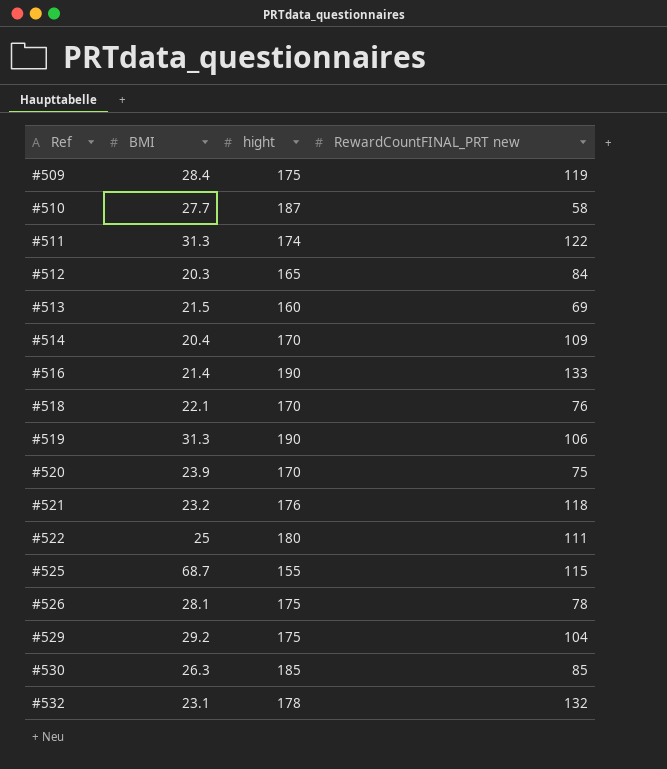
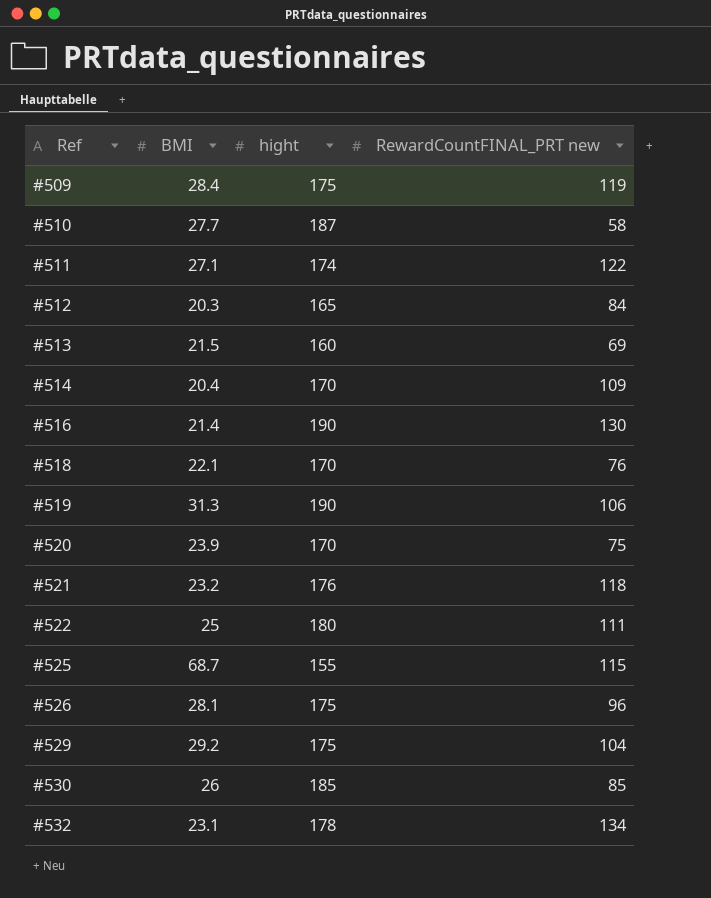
#511 | BMI: 31.3 -> 27.1
#516 | RewardCountFINAL_PRT new: 133 -> 130
#526 | RewardCountFINAL_PRT new: 78 -> 96
#530 | BMI: 26.3 -> 26
#532 | RewardCountFINAL_PRT new: 132 -> 134

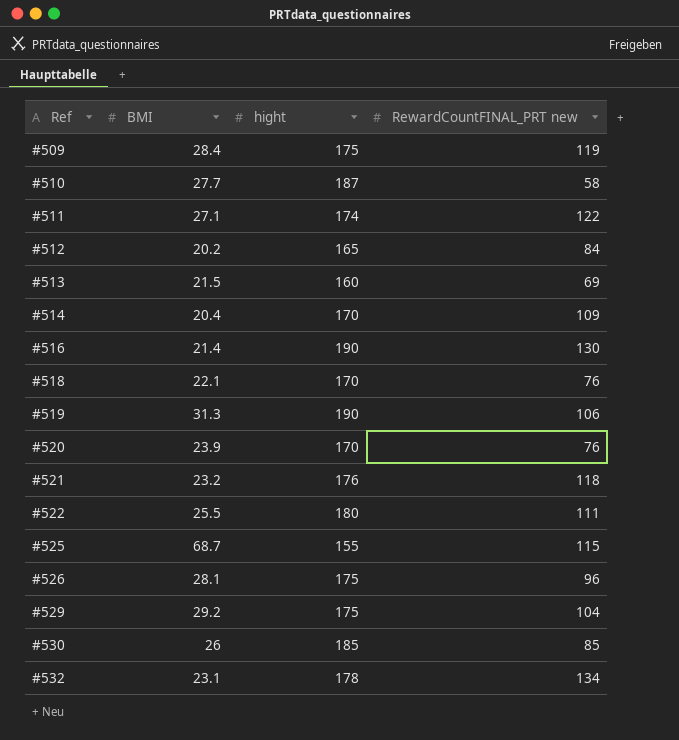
#512 | BMI: 20.3 -> 20.2
#520 | RewardCountFINAL_PRT new: 75 -> 76
#522 | BMI: 25 -> 25.5

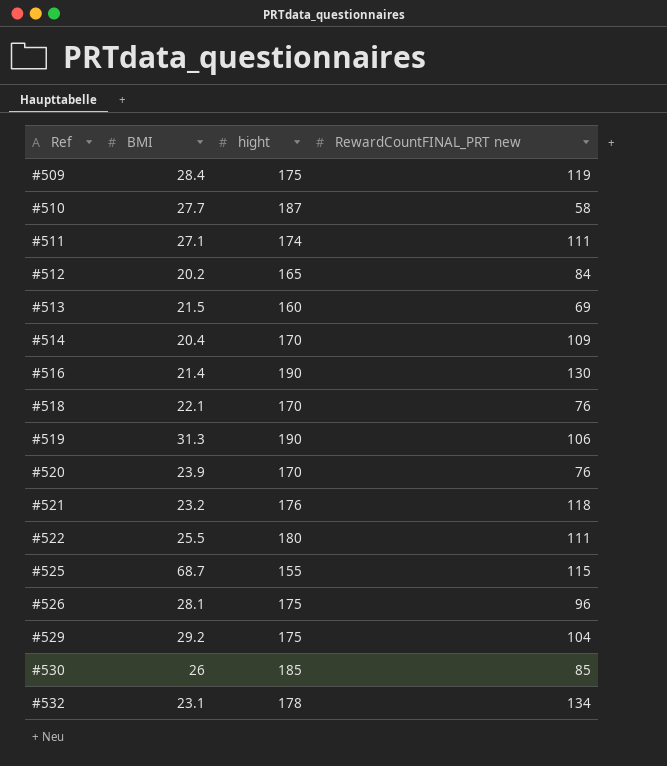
#511 | RewardCountFINAL_PRT new: 122 -> 111

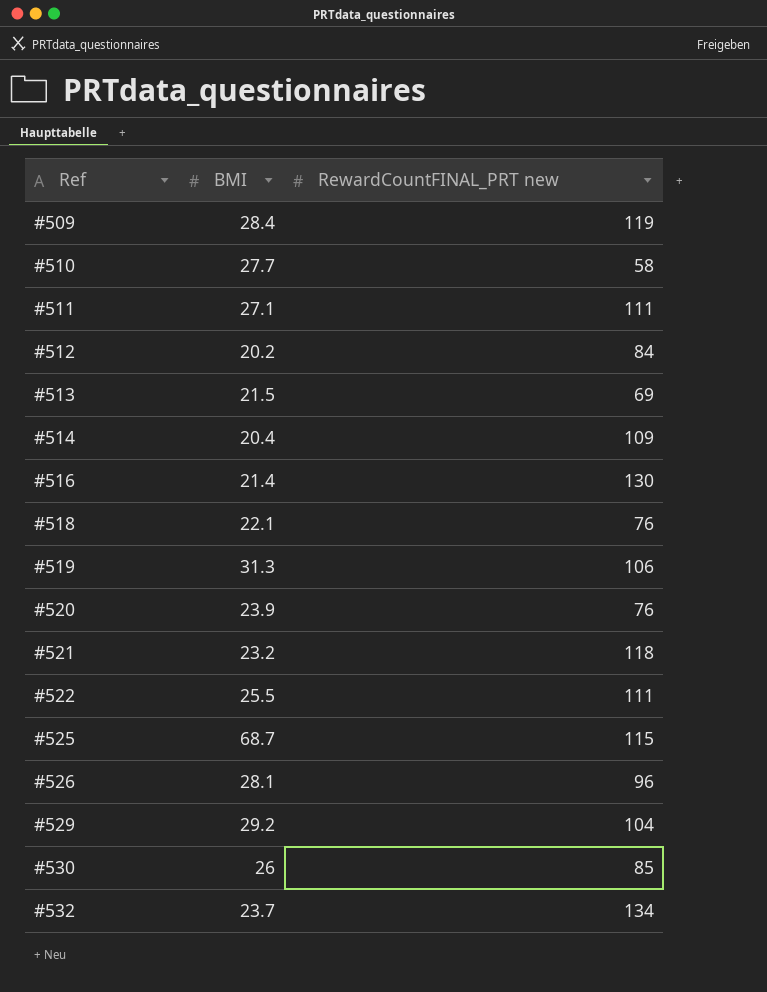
column hight | position: 3 -> none
#532 | BMI: 23.1 -> 23.7

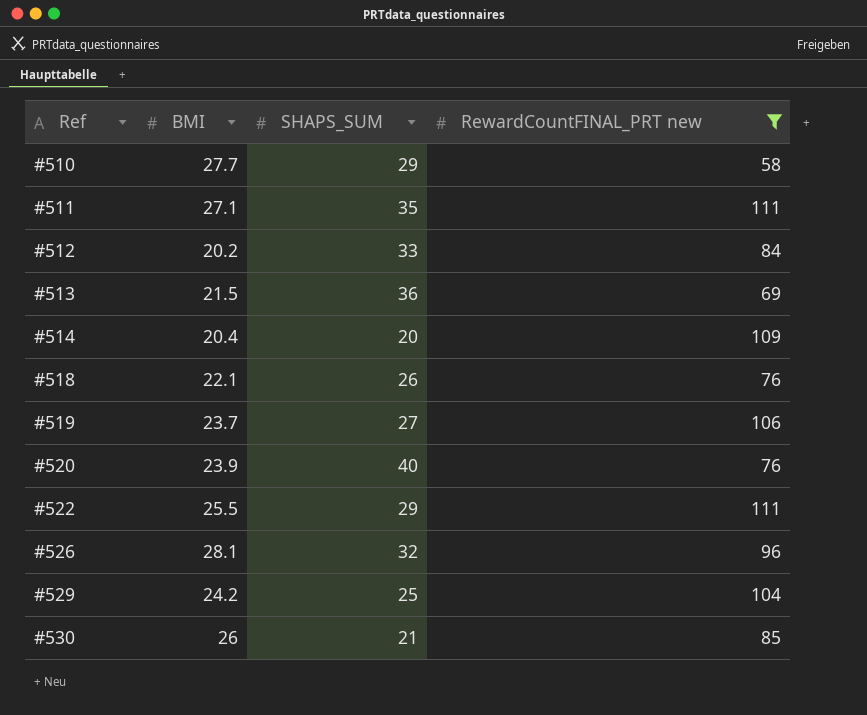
filter: none -> RewardCountFINAL_PRT new <= 111
column SHAPS_SUM | position: none -> 3
#519 | BMI: 31.3 -> 23.7
#529 | BMI: 29.2 -> 24.2

